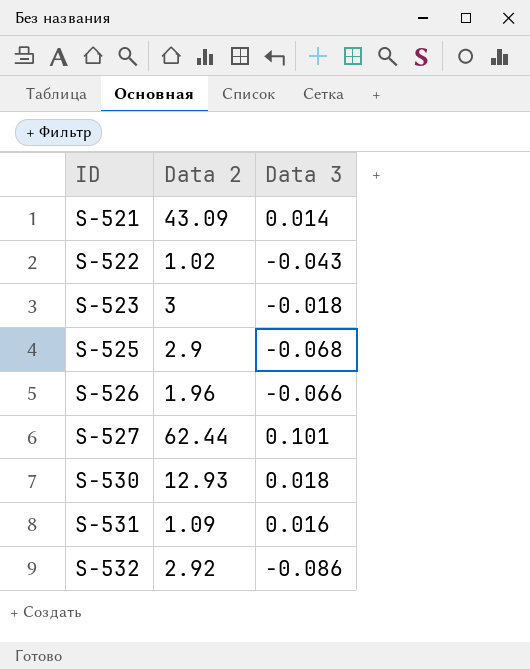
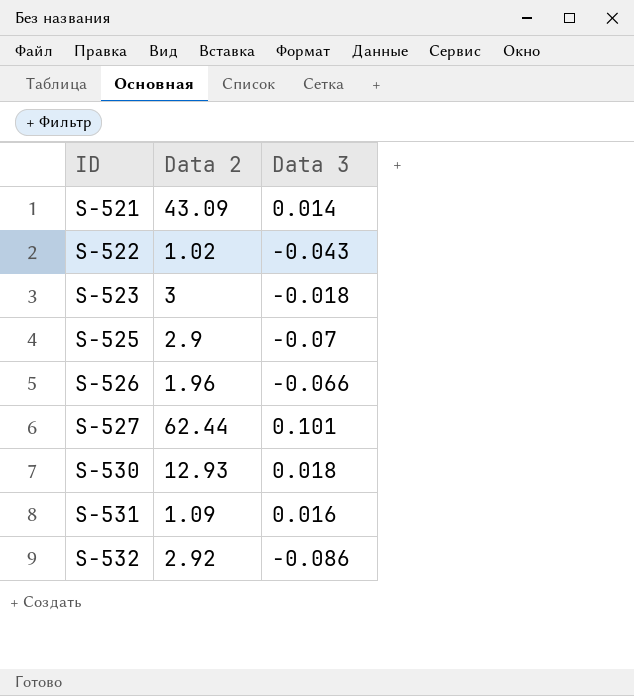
S-525 | Data 3: -0.068 -> -0.07

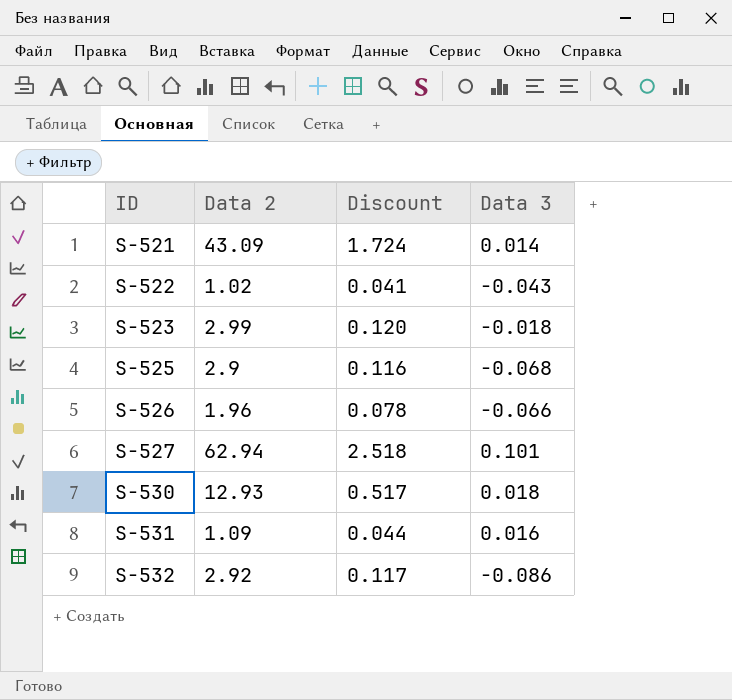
column Discount | formula: none -> [Data 2] * 0.04
S-523 | Data 2: 3 -> 2.99
S-525 | Data 3: -0.07 -> -0.068
S-527 | Data 2: 62.44 -> 62.94

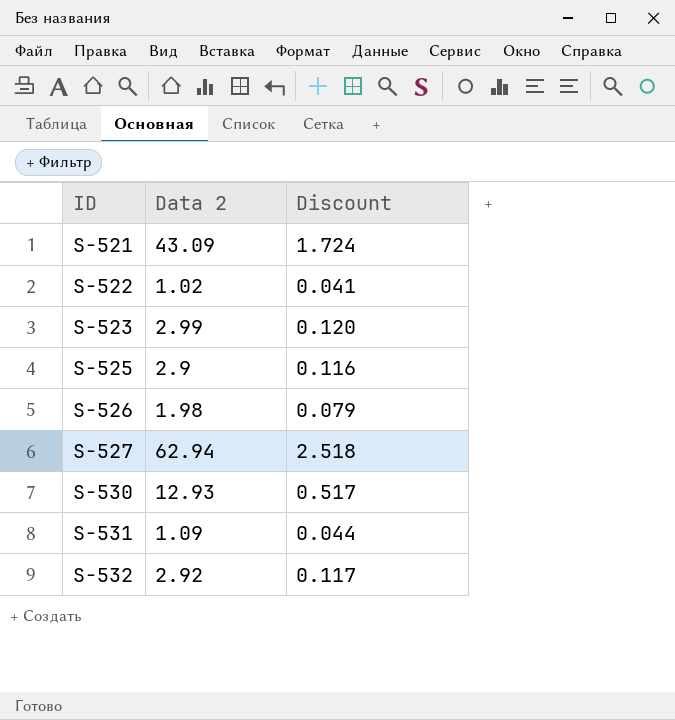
column Data 3 | position: 4 -> none
S-526 | Data 2: 1.96 -> 1.98
S-526 | Discount: 0.078 -> 0.079

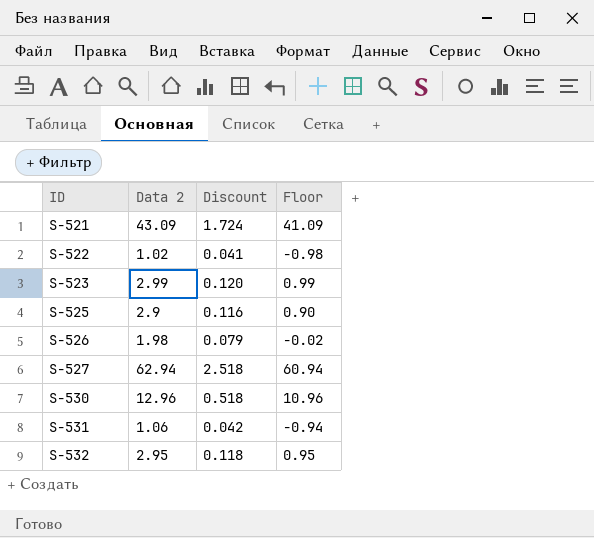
column Floor | formula: none -> [Data 2] - 2
S-530 | Data 2: 12.93 -> 12.96
S-530 | Discount: 0.517 -> 0.518
S-531 | Data 2: 1.09 -> 1.06
S-531 | Discount: 0.044 -> 0.042
S-532 | Data 2: 2.92 -> 2.95
S-532 | Discount: 0.117 -> 0.118

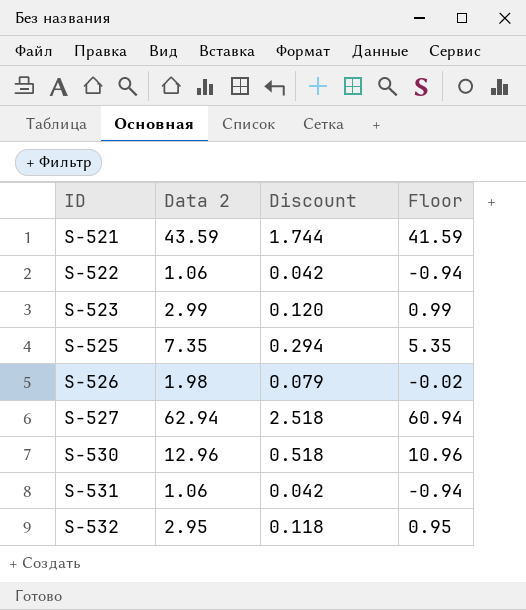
S-521 | Data 2: 43.09 -> 43.59
S-521 | Discount: 1.724 -> 1.744
S-521 | Floor: 41.09 -> 41.59
S-522 | Data 2: 1.02 -> 1.06
S-522 | Discount: 0.041 -> 0.042
S-522 | Floor: -0.98 -> -0.94
S-525 | Data 2: 2.9 -> 7.35
S-525 | Discount: 0.116 -> 0.294
S-525 | Floor: 0.90 -> 5.35

